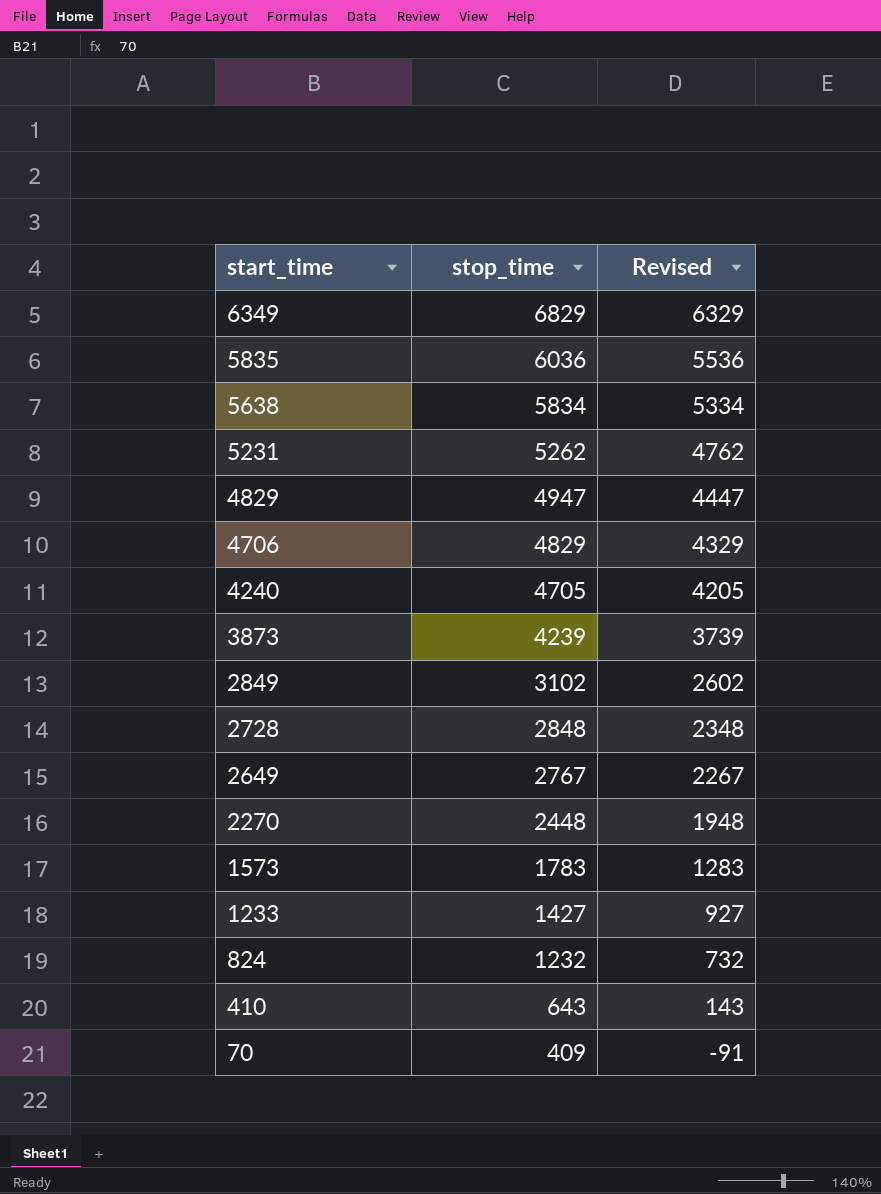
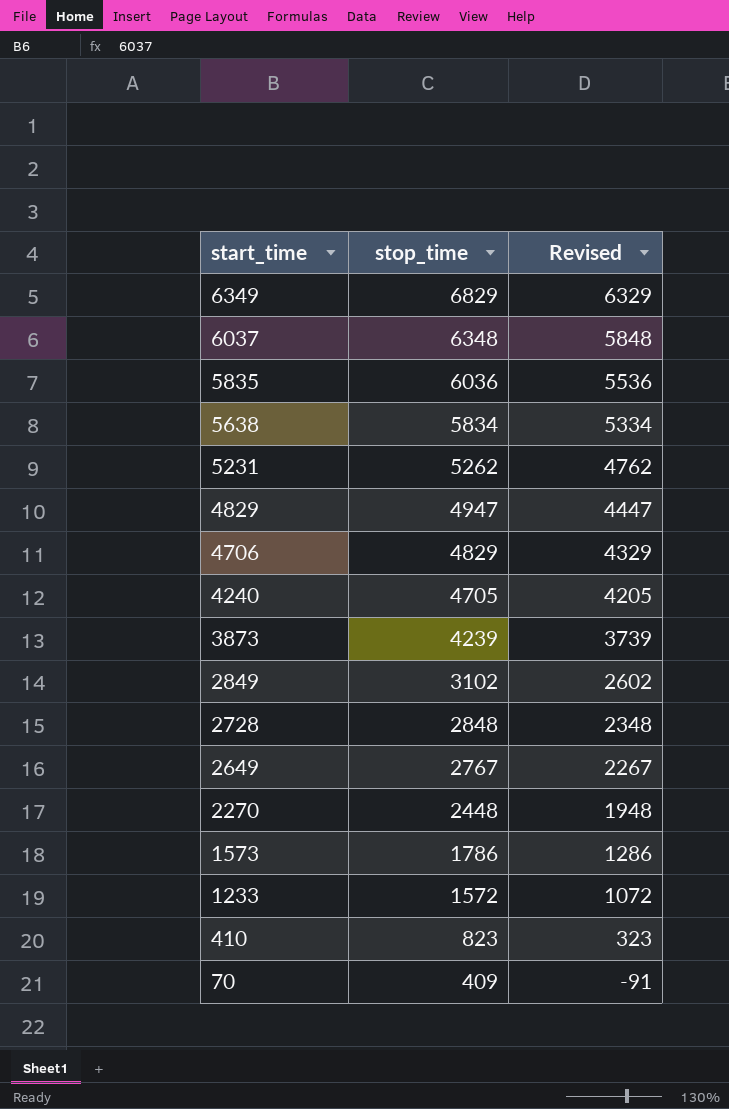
row 824: 1232 | 732 -> none
row 6037: none -> 6348 | 5848
1573 | stop_time: 1783 -> 1786
1573 | Revised: 1283 -> 1286
1233 | stop_time: 1427 -> 1572
1233 | Revised: 927 -> 1072
410 | stop_time: 643 -> 823
410 | Revised: 143 -> 323

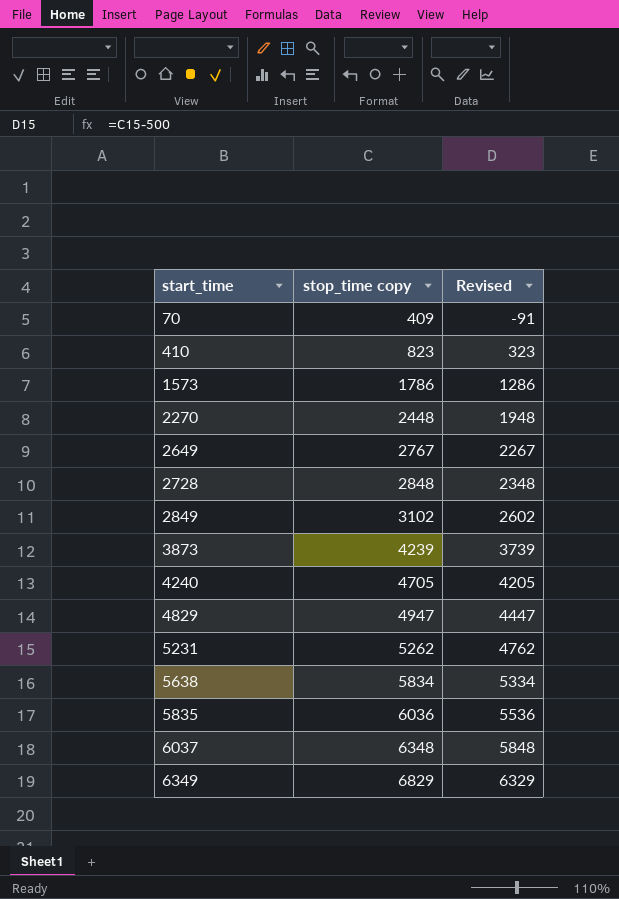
row order: start_time descending -> start_time ascending
column name: stop_time -> stop_time copy
row 4706: 4829 | 4329 -> none
row 1233: 1572 | 1072 -> none

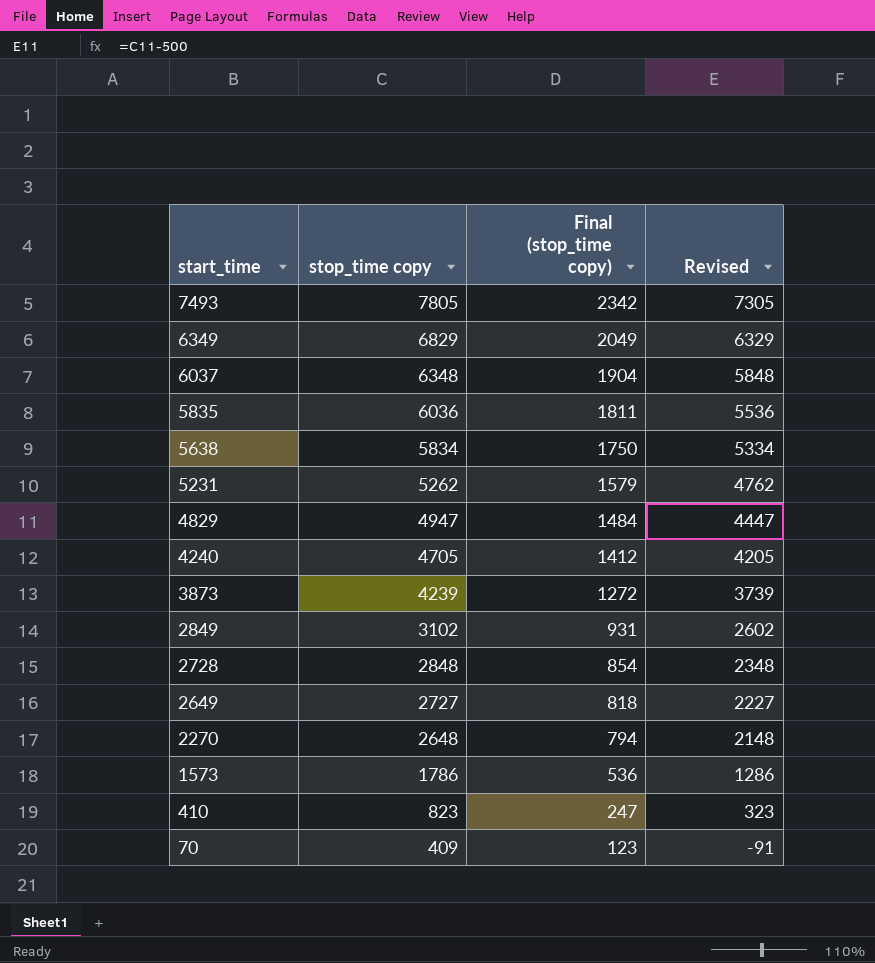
row order: start_time ascending -> start_time descending
column Final (stop_time copy) | formula: none -> [stop_time copy] * 0.3
row 7493: none -> 7805 | 2342 | 7305
2649 | stop_time copy: 2767 -> 2727
2649 | Revised: 2267 -> 2227
2270 | stop_time copy: 2448 -> 2648
2270 | Revised: 1948 -> 2148

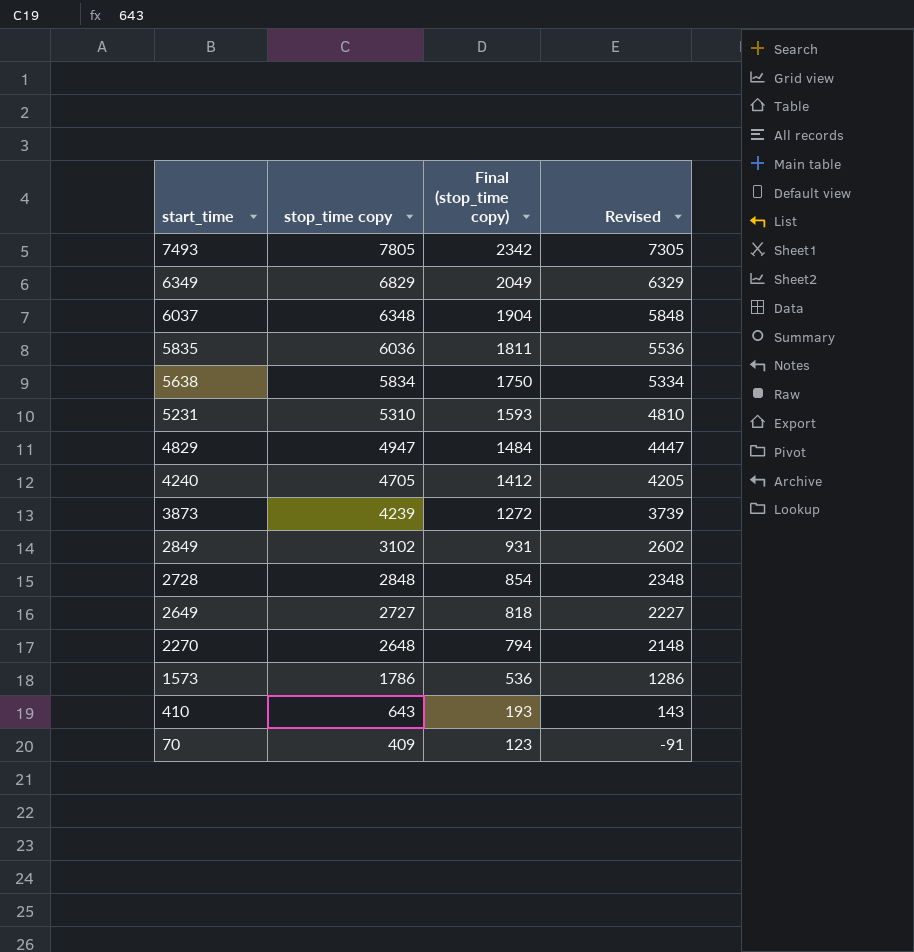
5231 | stop_time copy: 5262 -> 5310
5231 | Final (stop_time copy): 1579 -> 1593
5231 | Revised: 4762 -> 4810
410 | stop_time copy: 823 -> 643
410 | Final (stop_time copy): 247 -> 193
410 | Revised: 323 -> 143

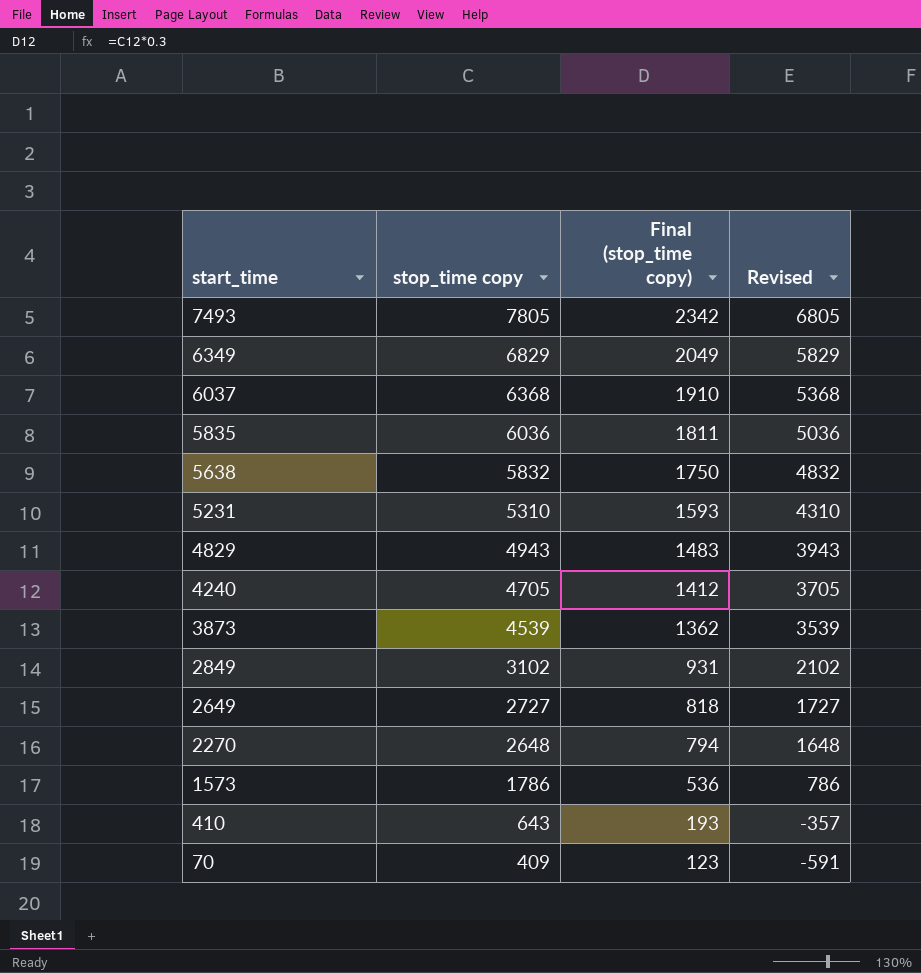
column Revised | formula: [stop_time copy] - 500 -> [stop_time copy] - 1000
row 2728: 2848 | 854 | 2348 -> none
6037 | stop_time copy: 6348 -> 6368
6037 | Final (stop_time copy): 1904 -> 1910
5638 | stop_time copy: 5834 -> 5832
4829 | stop_time copy: 4947 -> 4943
4829 | Final (stop_time copy): 1484 -> 1483
3873 | stop_time copy: 4239 -> 4539
3873 | Final (stop_time copy): 1272 -> 1362

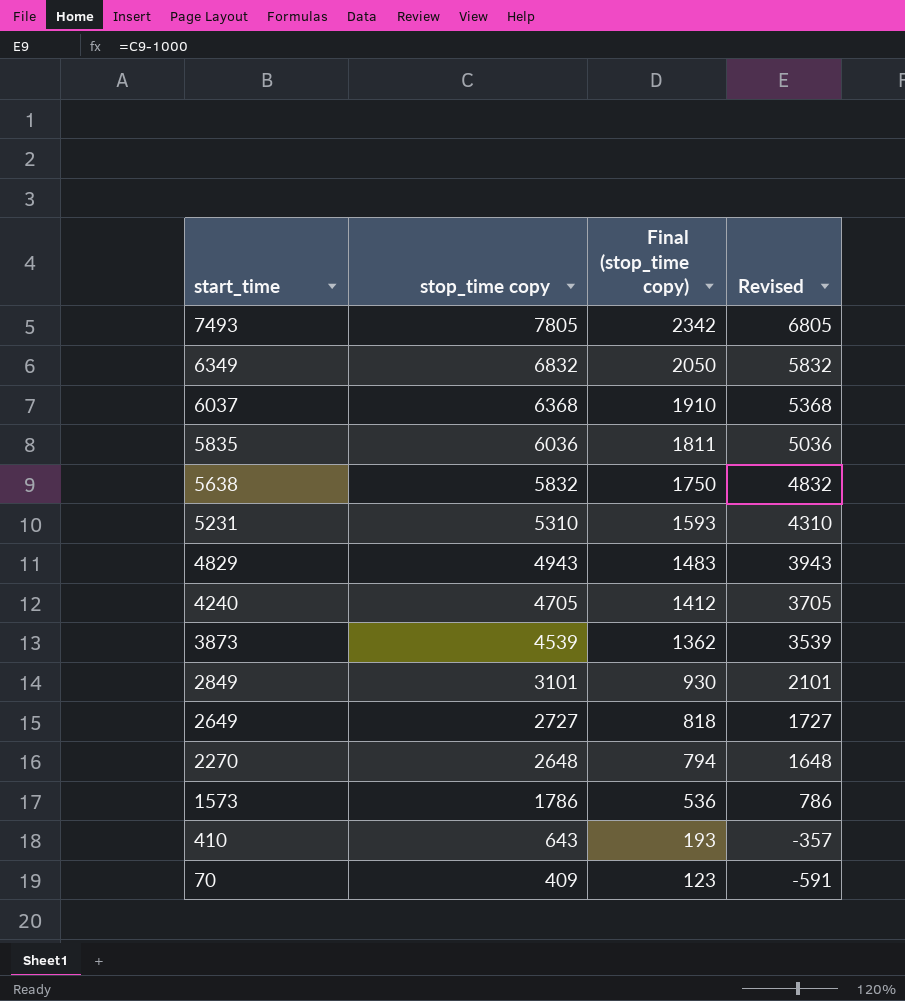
6349 | stop_time copy: 6829 -> 6832
6349 | Final (stop_time copy): 2049 -> 2050
6349 | Revised: 5829 -> 5832
2849 | stop_time copy: 3102 -> 3101
2849 | Final (stop_time copy): 931 -> 930
2849 | Revised: 2102 -> 2101

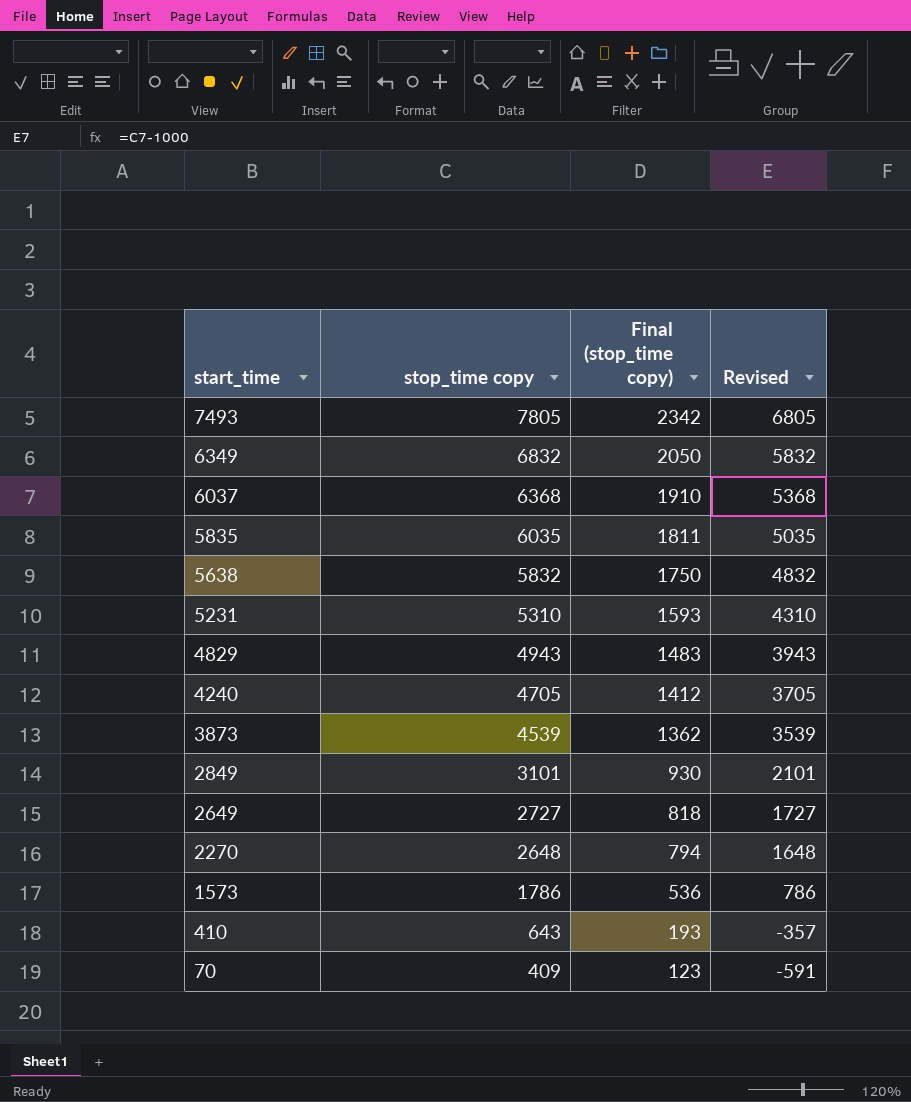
5835 | stop_time copy: 6036 -> 6035
5835 | Revised: 5036 -> 5035

